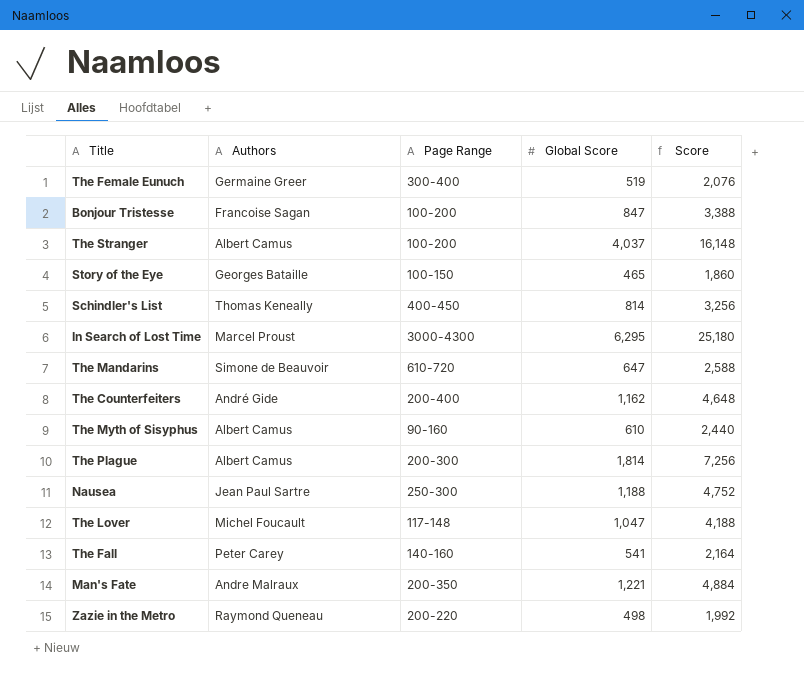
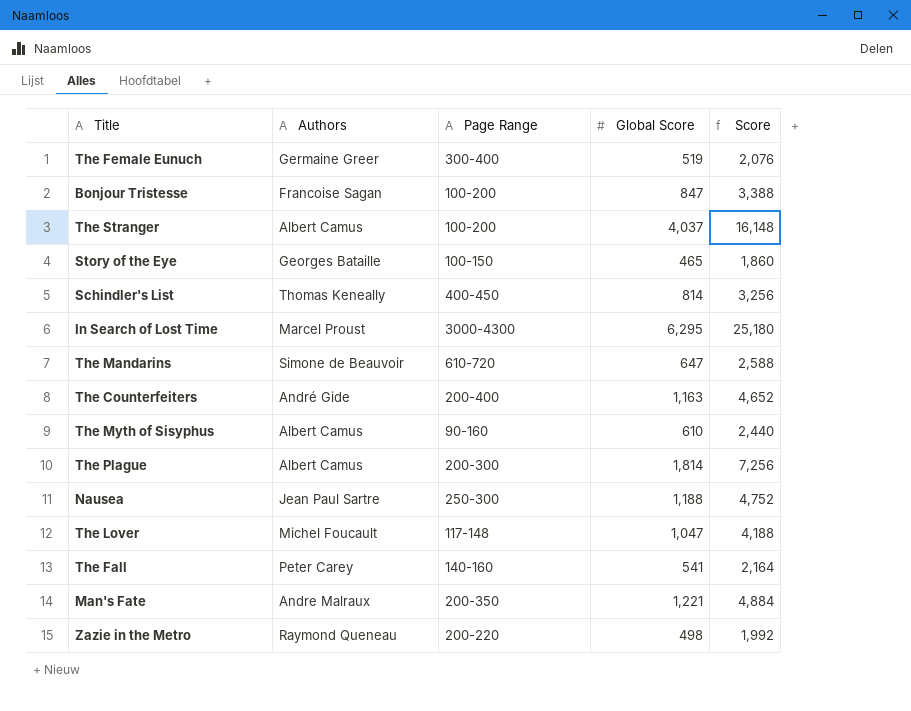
The Counterfeiters | Global Score: 1,162 -> 1,163
The Counterfeiters | Score: 4,648 -> 4,652

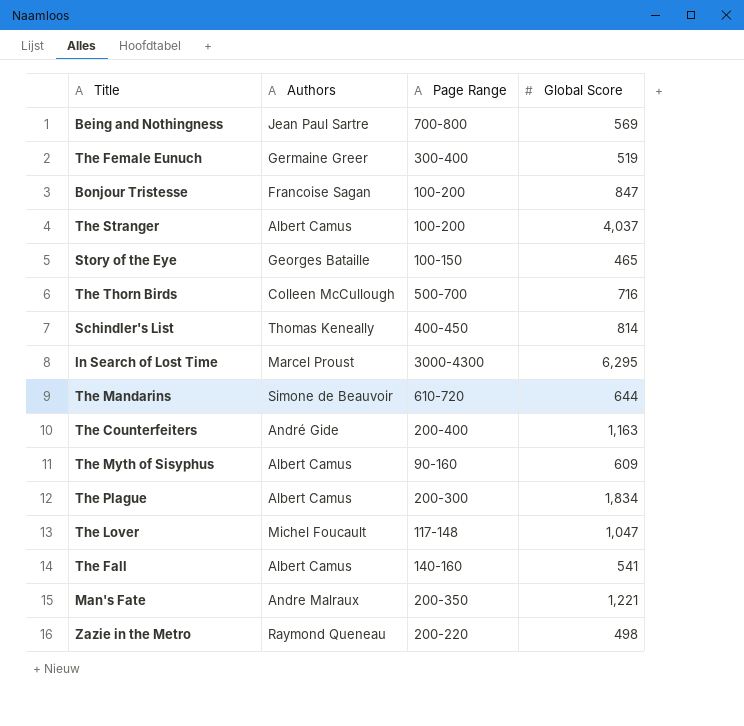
column Score | formula: [Global Score] * 4 -> none
row Nausea: Jean Paul Sartre | 250-300 | 1,188 | 4,752 -> none
row Being and Nothingness: none -> Jean Paul Sartre | 700-800 | 569
row The Thorn Birds: none -> Colleen McCullough | 500-700 | 716
The Mandarins | Global Score: 647 -> 644
The Myth of Sisyphus | Global Score: 610 -> 609
The Plague | Global Score: 1,814 -> 1,834
The Fall | Authors: Peter Carey -> Albert Camus

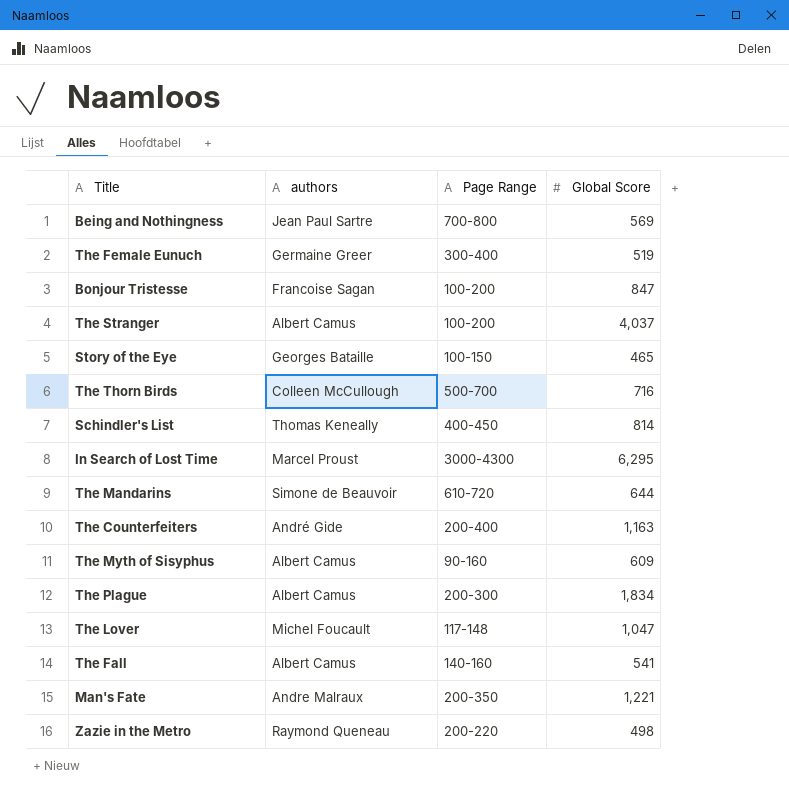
column name: Authors -> authors

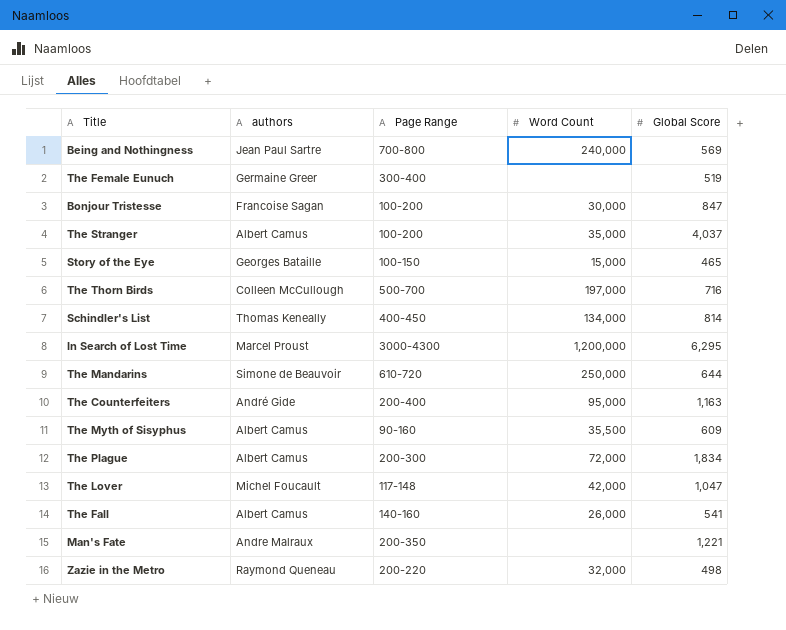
column Word Count | position: none -> 4

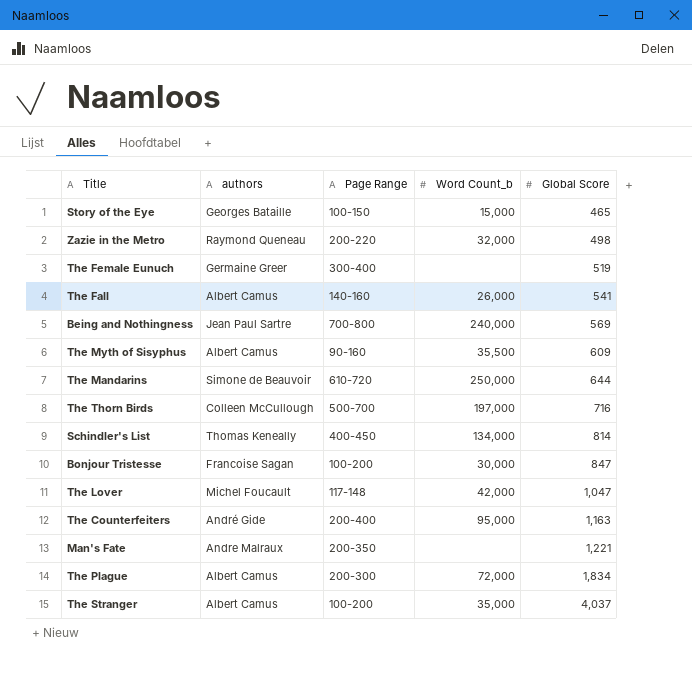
row order: none -> Global Score ascending
column name: Word Count -> Word Count_b
row In Search of Lost Time: Marcel Proust | 3000-4300 | 1,200,000 | 6,295 -> none

